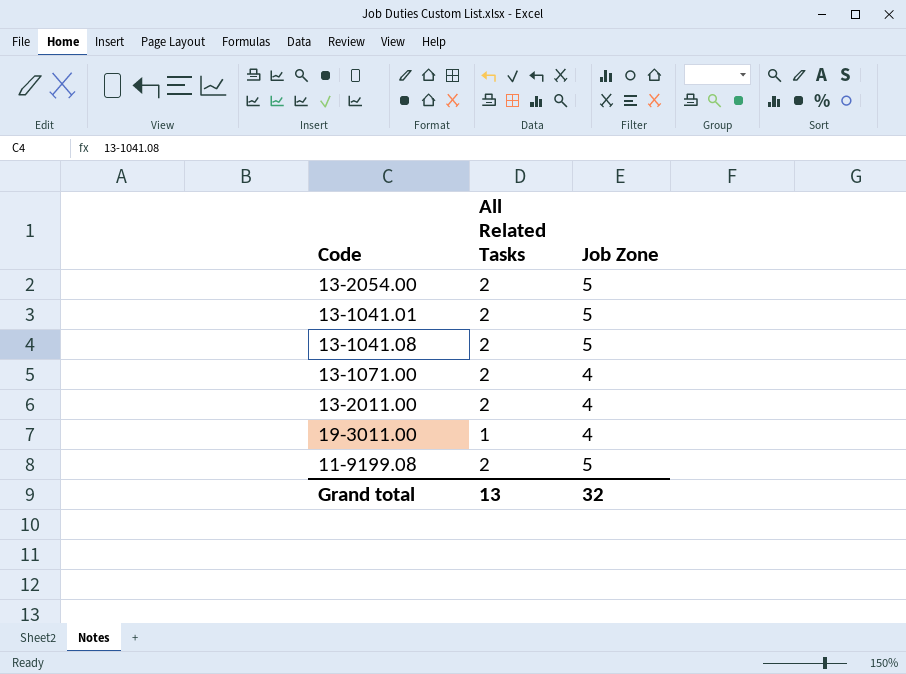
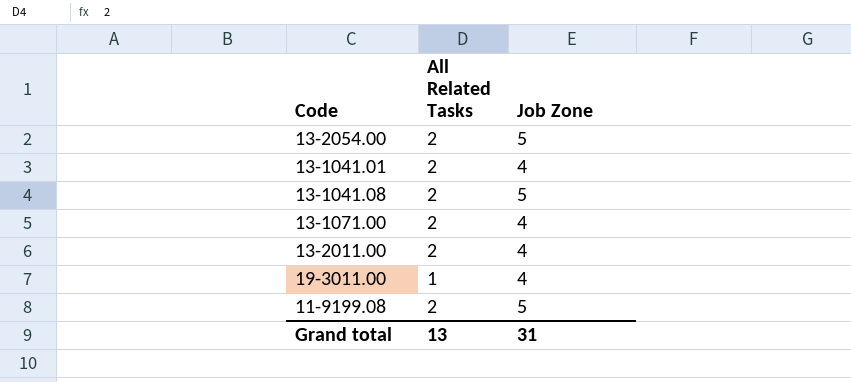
13-1041.01 | Job Zone: 5 -> 4
Grand total | Job Zone: 32 -> 31

